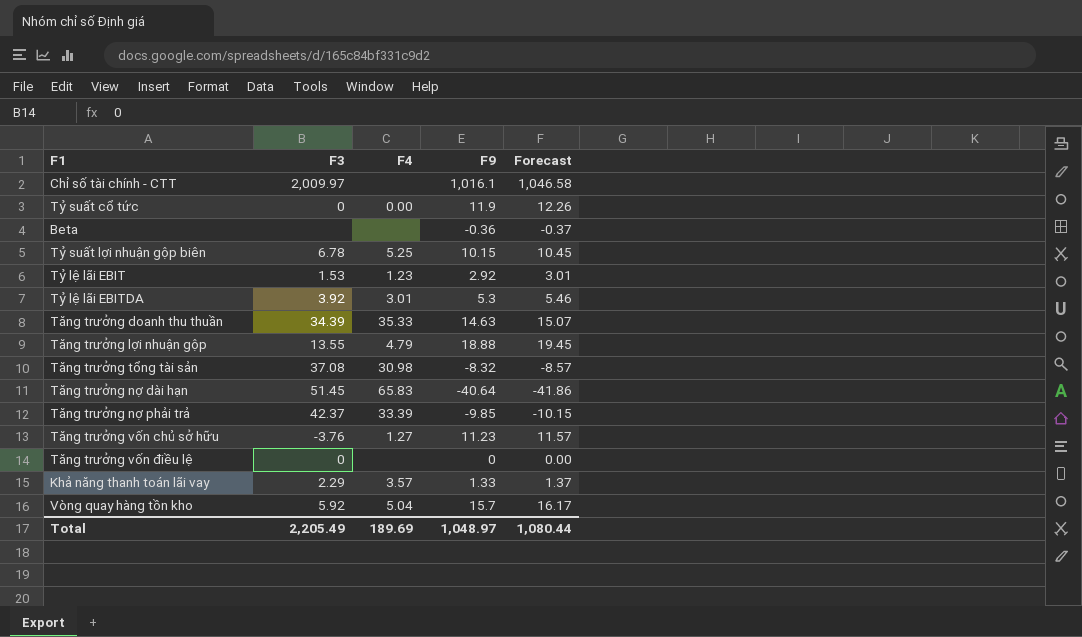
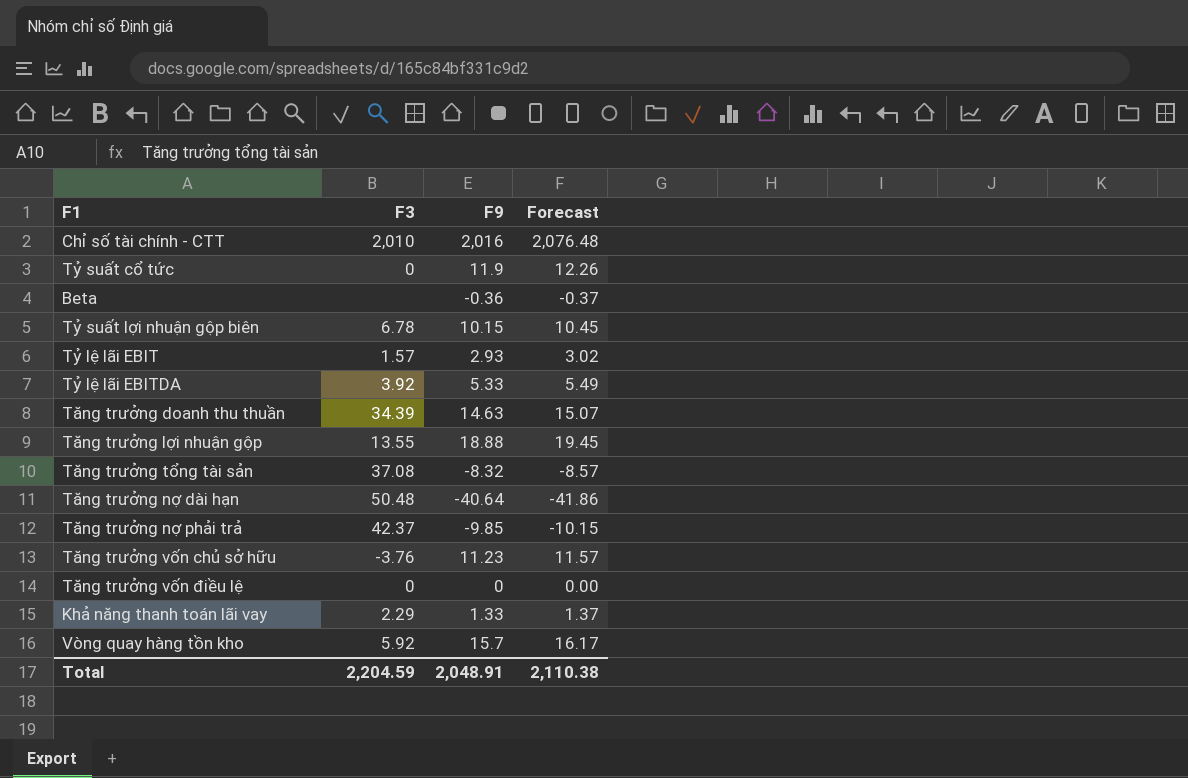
column F4 | position: 3 -> none
Chỉ số tài chính - CTT | F3: 2,009.97 -> 2,010
Chỉ số tài chính - CTT | F9: 1,016.1 -> 2,016
Chỉ số tài chính - CTT | Forecast: 1,046.58 -> 2,076.48
Tỷ lệ lãi EBIT | F3: 1.53 -> 1.57
Tỷ lệ lãi EBIT | F9: 2.92 -> 2.93
Tỷ lệ lãi EBIT | Forecast: 3.01 -> 3.02
Tỷ lệ lãi EBITDA | F9: 5.3 -> 5.33
Tỷ lệ lãi EBITDA | Forecast: 5.46 -> 5.49
Tăng trưởng nợ dài hạn | F3: 51.45 -> 50.48
Total | F3: 2,205.49 -> 2,204.59
Total | F9: 1,048.97 -> 2,048.91
Total | Forecast: 1,080.44 -> 2,110.38

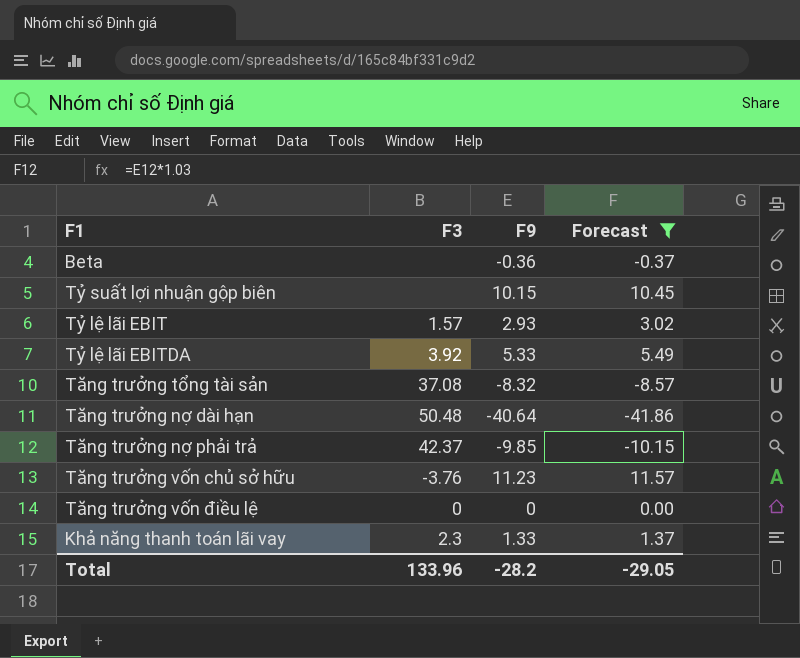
filter: none -> Forecast <= 11.57
Tỷ suất lợi nhuận gộp biên | F3: 6.78 -> none
Khả năng thanh toán lãi vay | F3: 2.29 -> 2.3
Total | F3: 2,204.59 -> 133.96
Total | F9: 2,048.91 -> -28.2
Total | Forecast: 2,110.38 -> -29.05

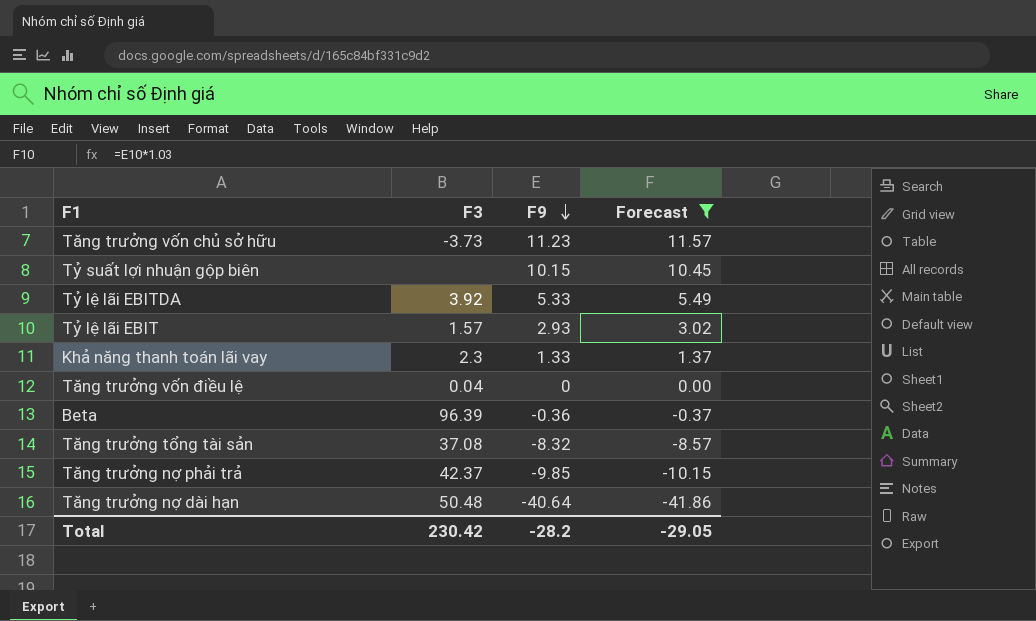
row order: none -> F9 descending
Tăng trưởng vốn chủ sở hữu | F3: -3.76 -> -3.73
Tăng trưởng vốn điều lệ | F3: 0 -> 0.04
Beta | F3: none -> 96.39
Total | F3: 133.96 -> 230.42

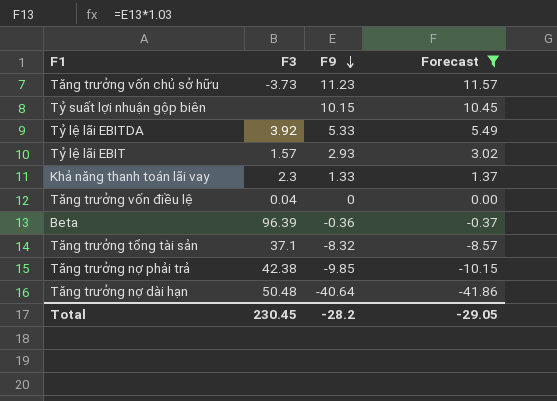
Tăng trưởng tổng tài sản | F3: 37.08 -> 37.1
Tăng trưởng nợ phải trả | F3: 42.37 -> 42.38
Total | F3: 230.42 -> 230.45

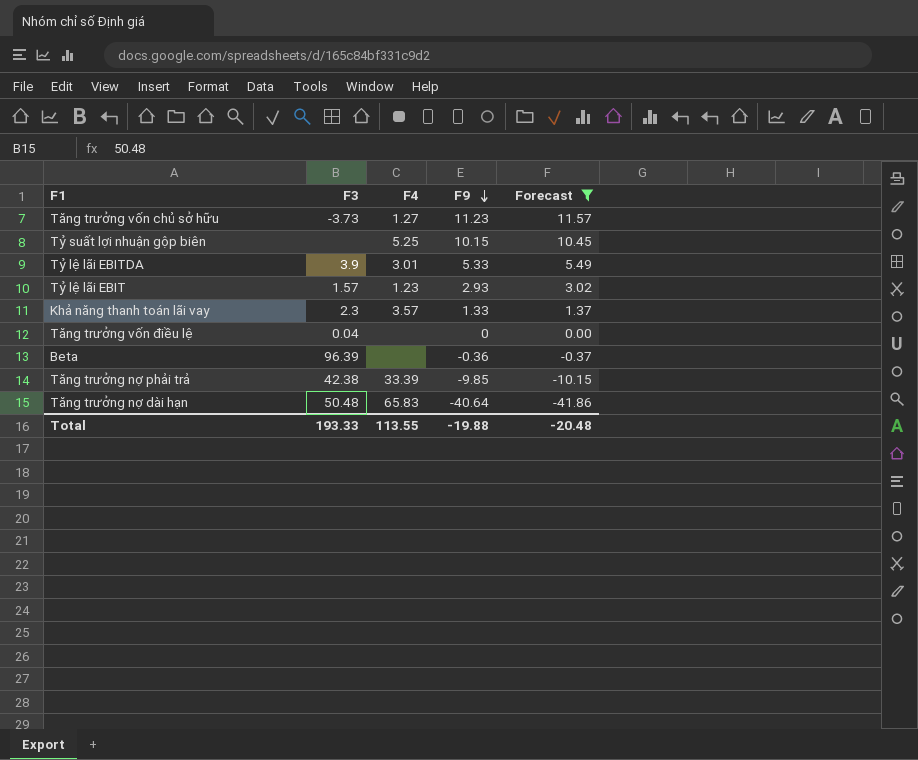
column F4 | position: none -> 3
row Tăng trưởng tổng tài sản: 37.1 | -8.32 | -8.57 -> none
Tỷ lệ lãi EBITDA | F3: 3.92 -> 3.9
Total | F3: 230.45 -> 193.33
Total | F9: -28.2 -> -19.88
Total | Forecast: -29.05 -> -20.48

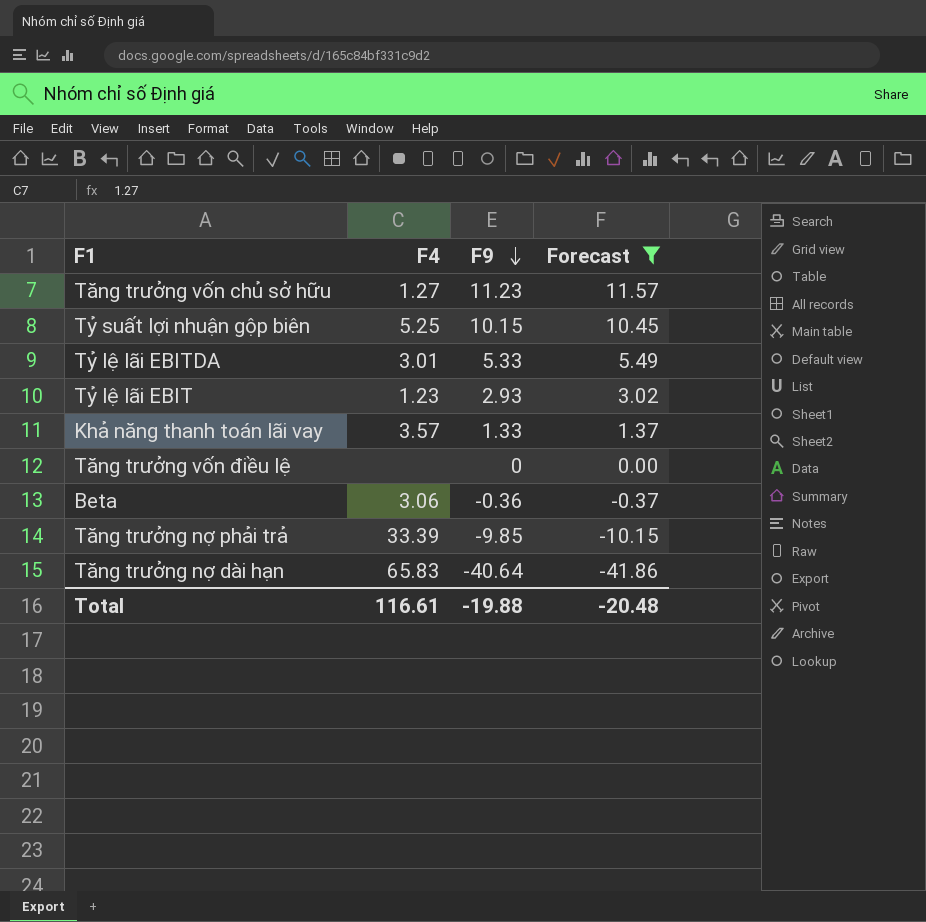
column F3 | position: 2 -> none
Beta | F4: none -> 3.06
Total | F4: 113.55 -> 116.61

